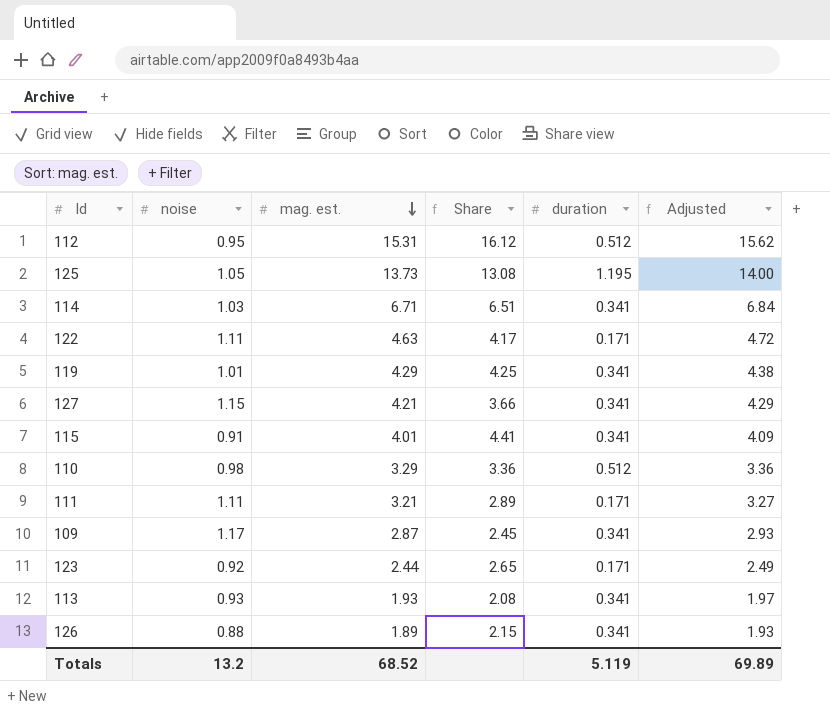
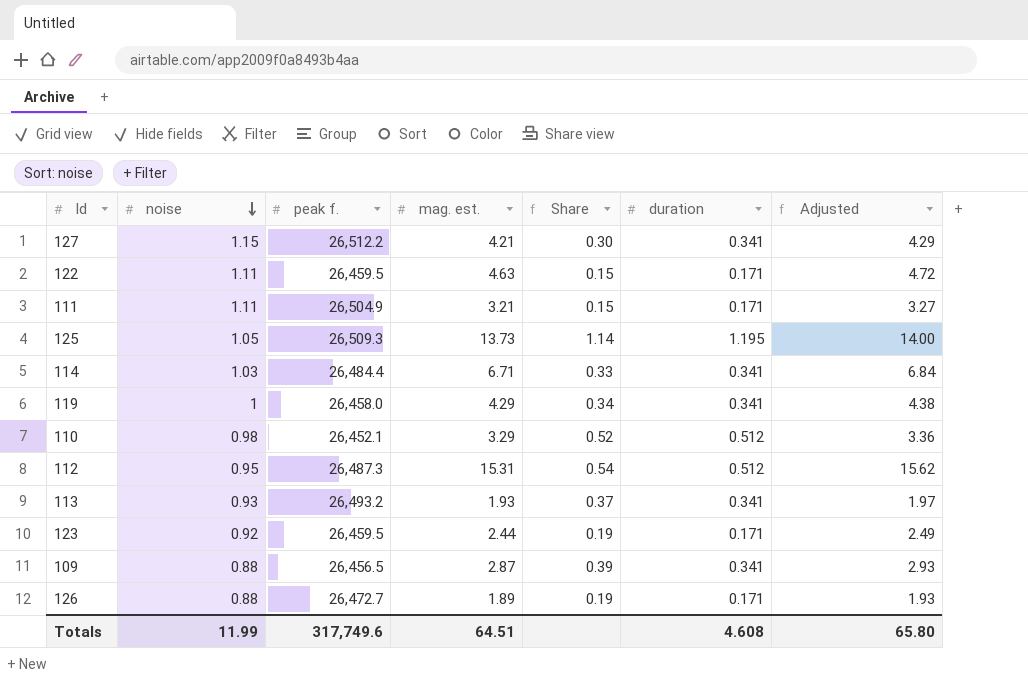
row order: mag. est. descending -> noise descending
column peak f. | position: none -> 3
column Share | formula: [mag. est.] / [noise] -> [duration] / [noise]
row 115: 0.91 | 4.01 | 4.41 | 0.341 | 4.09 -> none
119 | noise: 1.01 -> 1
109 | noise: 1.17 -> 0.88
126 | duration: 0.341 -> 0.171
Totals | noise: 13.2 -> 11.99
Totals | mag. est.: 68.52 -> 64.51
Totals | duration: 5.119 -> 4.608
Totals | Adjusted: 69.89 -> 65.80

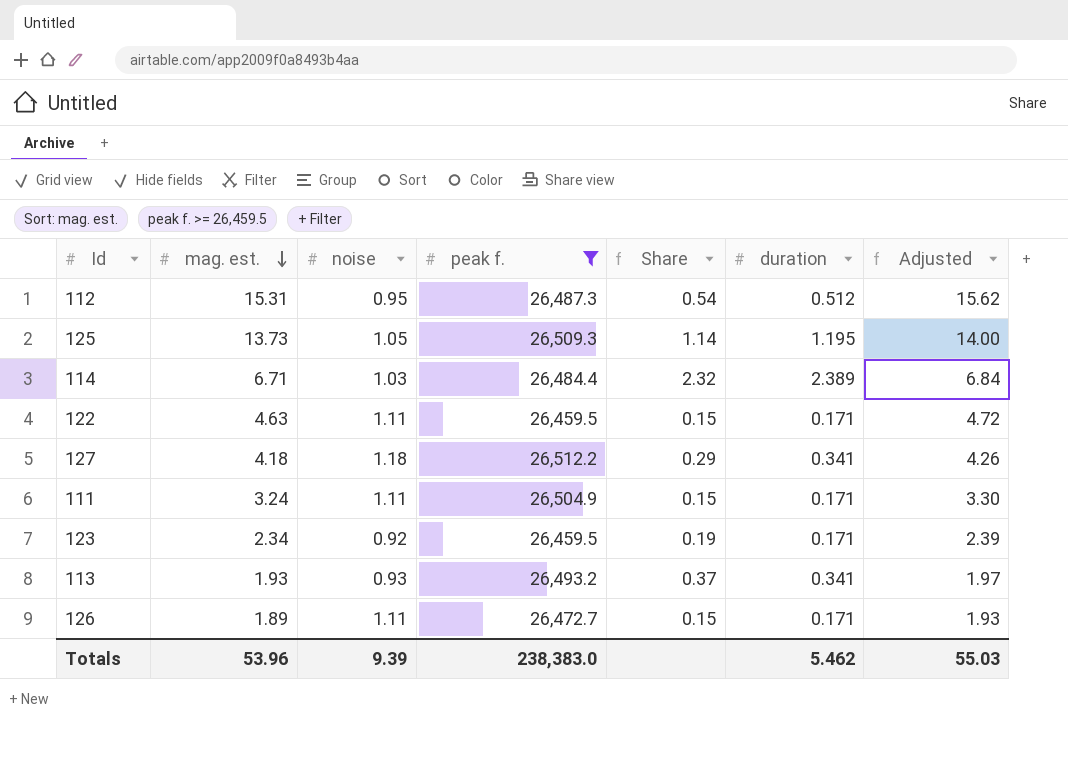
filter: none -> peak f. >= 26,459.5
row order: noise descending -> mag. est. descending
column mag. est. | position: 4 -> 2
114 | Share: 0.33 -> 2.32
114 | duration: 0.341 -> 2.389
127 | mag. est.: 4.21 -> 4.18
127 | noise: 1.15 -> 1.18
127 | Share: 0.30 -> 0.29
127 | Adjusted: 4.29 -> 4.26
111 | mag. est.: 3.21 -> 3.24
111 | Adjusted: 3.27 -> 3.30
123 | mag. est.: 2.44 -> 2.34
123 | Adjusted: 2.49 -> 2.39
126 | noise: 0.88 -> 1.11
126 | Share: 0.19 -> 0.15
Totals | mag. est.: 64.51 -> 53.96
Totals | noise: 11.99 -> 9.39
Totals | peak f.: 317,749.6 -> 238,383.0
Totals | duration: 4.608 -> 5.462
Totals | Adjusted: 65.80 -> 55.03

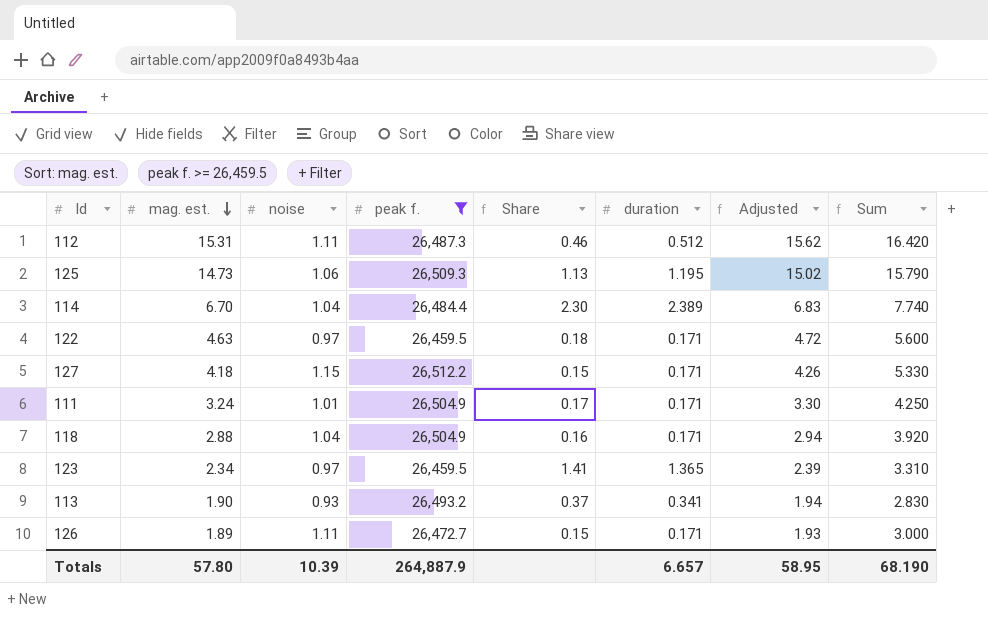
column Sum | formula: none -> [mag. est.] + [noise]
112 | noise: 0.95 -> 1.11
112 | Share: 0.54 -> 0.46
125 | mag. est.: 13.73 -> 14.73
125 | noise: 1.05 -> 1.06
125 | Share: 1.14 -> 1.13
125 | Adjusted: 14.00 -> 15.02
114 | mag. est.: 6.71 -> 6.70
114 | noise: 1.03 -> 1.04
114 | Share: 2.32 -> 2.30
114 | Adjusted: 6.84 -> 6.83
122 | noise: 1.11 -> 0.97
122 | Share: 0.15 -> 0.18
127 | noise: 1.18 -> 1.15
127 | Share: 0.29 -> 0.15
127 | duration: 0.341 -> 0.171
111 | noise: 1.11 -> 1.01
111 | Share: 0.15 -> 0.17
row 118: none -> 2.88 | 1.04 | 26,504.9 | 0.16 | 0.171 | 2.94 | 3.920
123 | noise: 0.92 -> 0.97
123 | Share: 0.19 -> 1.41
123 | duration: 0.171 -> 1.365
113 | mag. est.: 1.93 -> 1.90
113 | Adjusted: 1.97 -> 1.94
Totals | mag. est.: 53.96 -> 57.80
Totals | noise: 9.39 -> 10.39
Totals | peak f.: 238,383.0 -> 264,887.9
Totals | duration: 5.462 -> 6.657
Totals | Adjusted: 55.03 -> 58.95

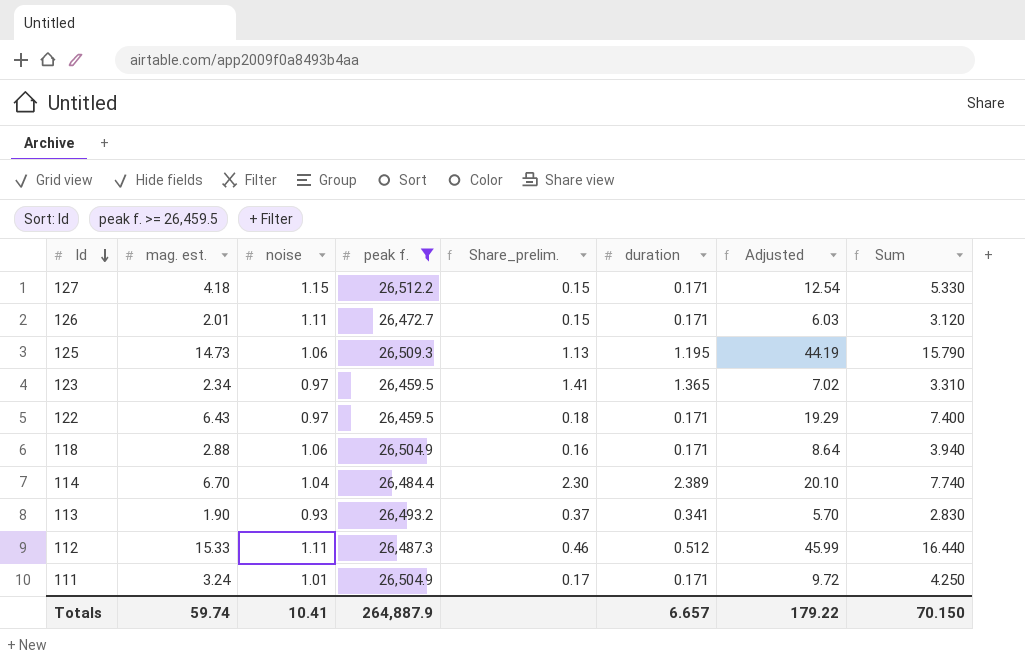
row order: mag. est. descending -> Id descending
column name: Share -> Share_prelim.
column Adjusted | formula: [mag. est.] * 1.02 -> [mag. est.] * 3
126 | mag. est.: 1.89 -> 2.01
126 | Sum: 3.000 -> 3.120
122 | mag. est.: 4.63 -> 6.43
122 | Sum: 5.600 -> 7.400
118 | noise: 1.04 -> 1.06
118 | Sum: 3.920 -> 3.940
112 | mag. est.: 15.31 -> 15.33
112 | Sum: 16.420 -> 16.440
Totals | mag. est.: 57.80 -> 59.74
Totals | noise: 10.39 -> 10.41
Totals | Adjusted: 58.95 -> 179.22
Totals | Sum: 68.190 -> 70.150

